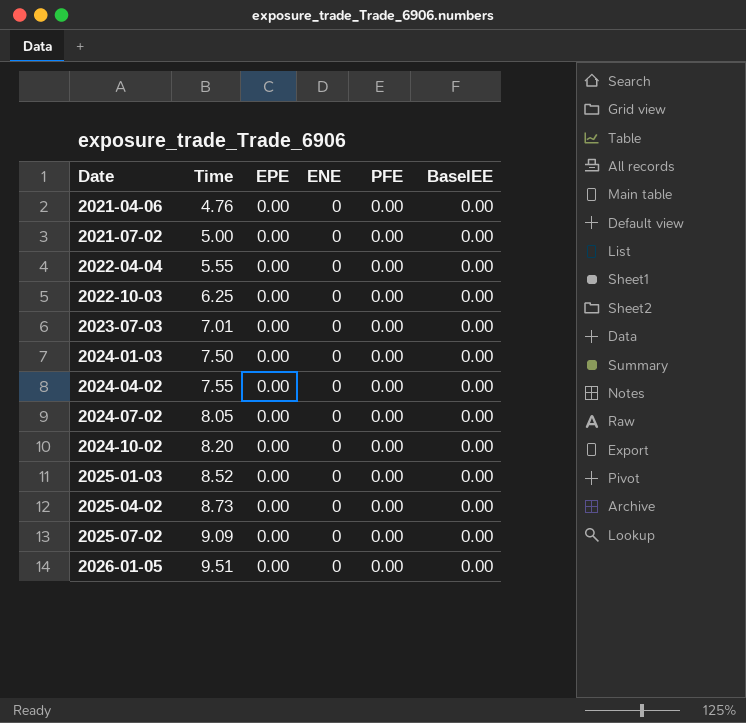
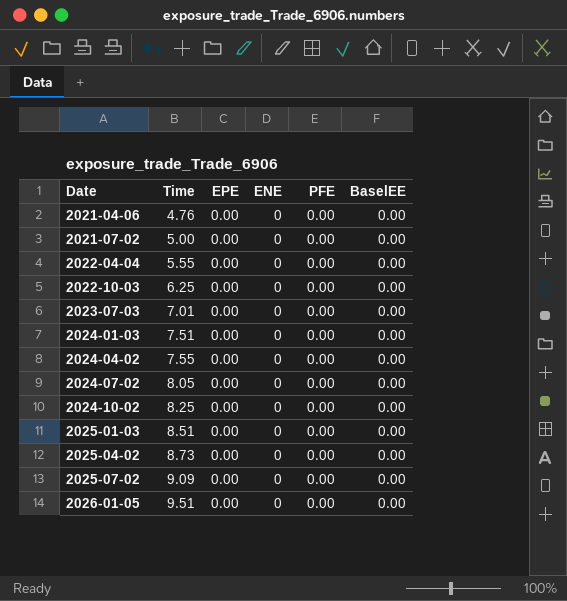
2024-01-03 | Time: 7.50 -> 7.51
2024-10-02 | Time: 8.20 -> 8.25
2025-01-03 | Time: 8.52 -> 8.51

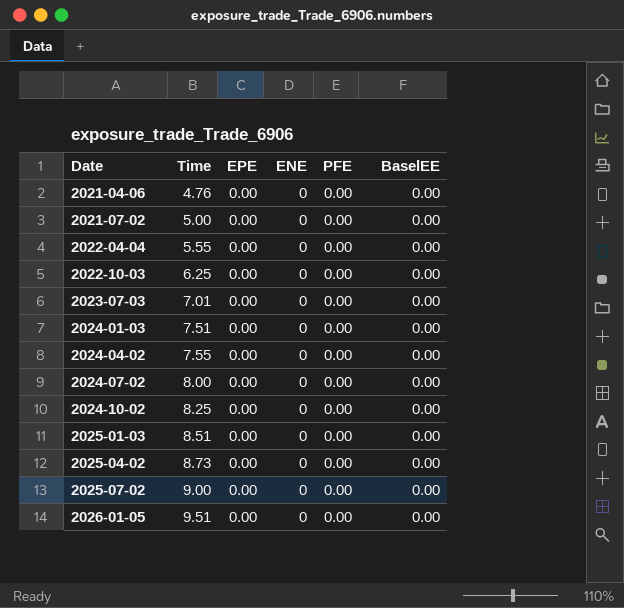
2024-07-02 | Time: 8.05 -> 8.00
2025-07-02 | Time: 9.09 -> 9.00

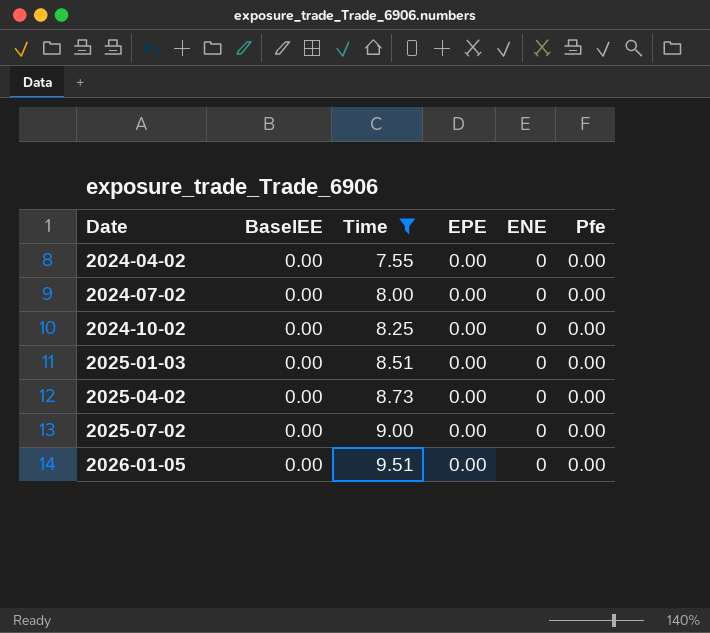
filter: none -> Time >= 7.55
column BaselEE | position: 6 -> 2
column name: PFE -> Pfe

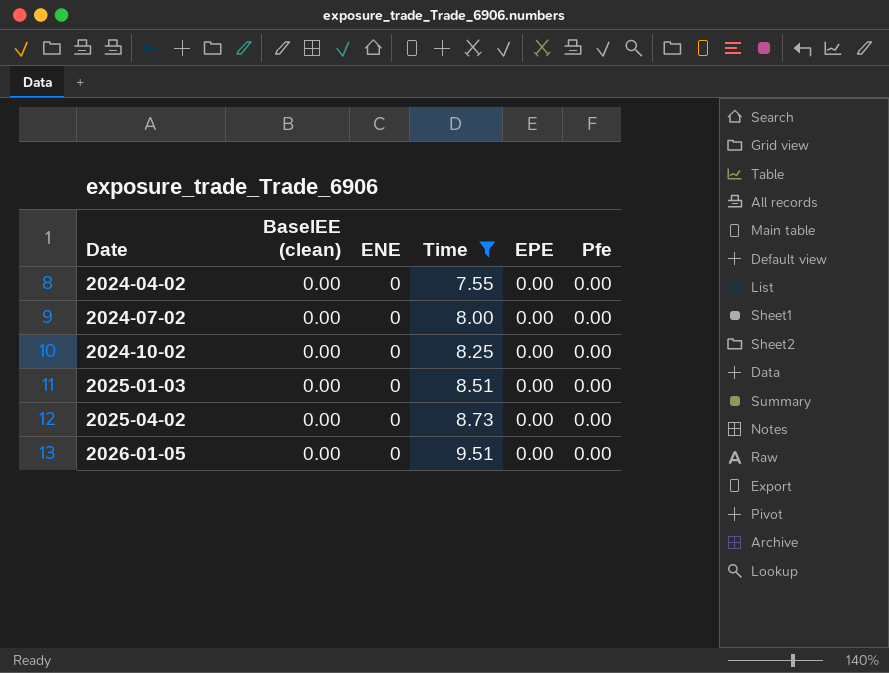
column name: BaselEE -> BaselEE (clean)
column ENE | position: 5 -> 3
row 2025-07-02: 0.00 | 9.00 | 0.00 | 0 | 0.00 -> none

